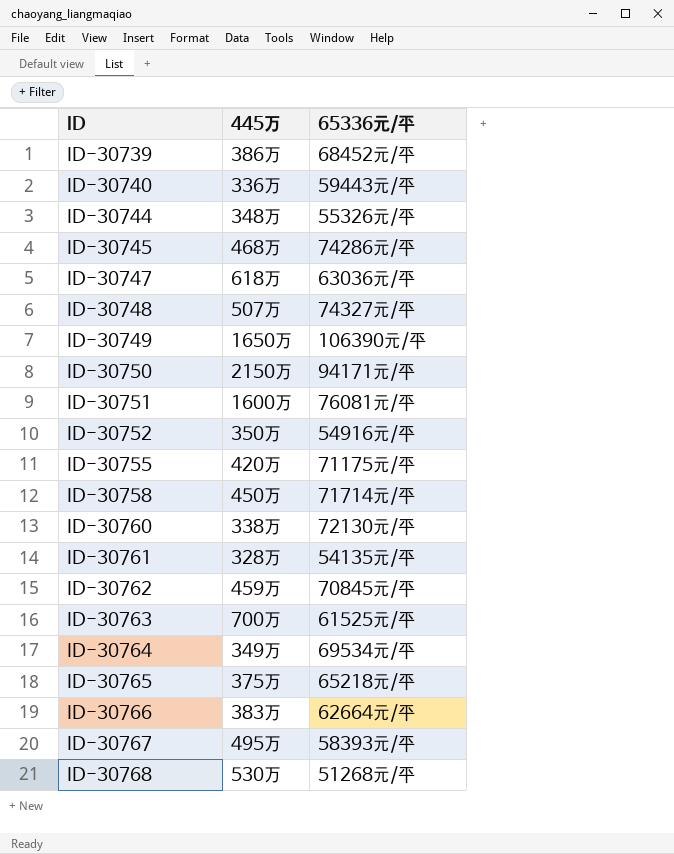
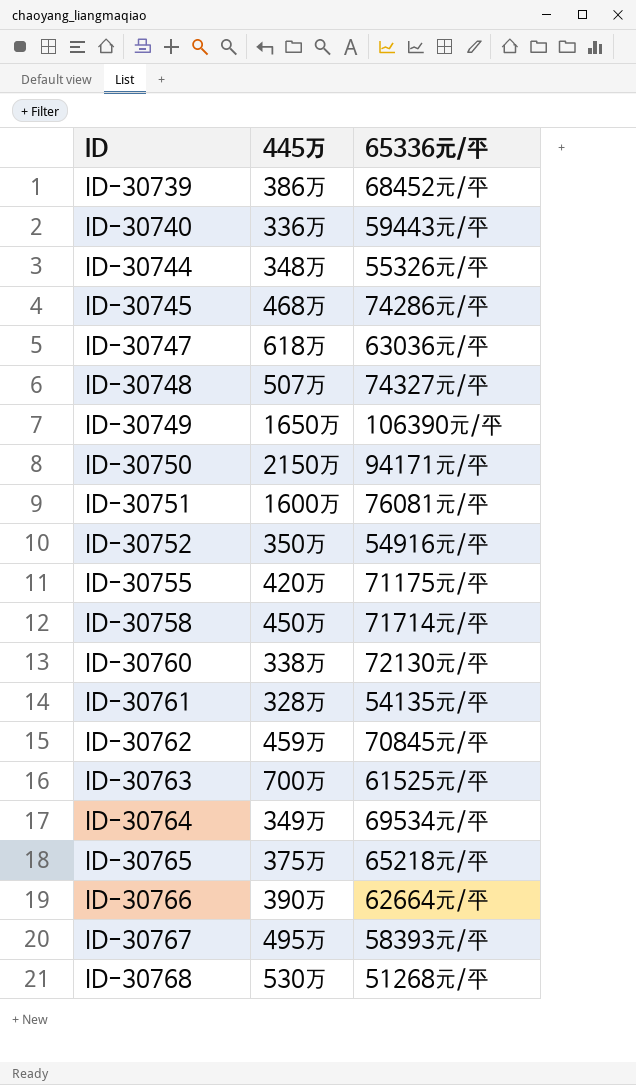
ID-30766 | 445万: 383万 -> 390万

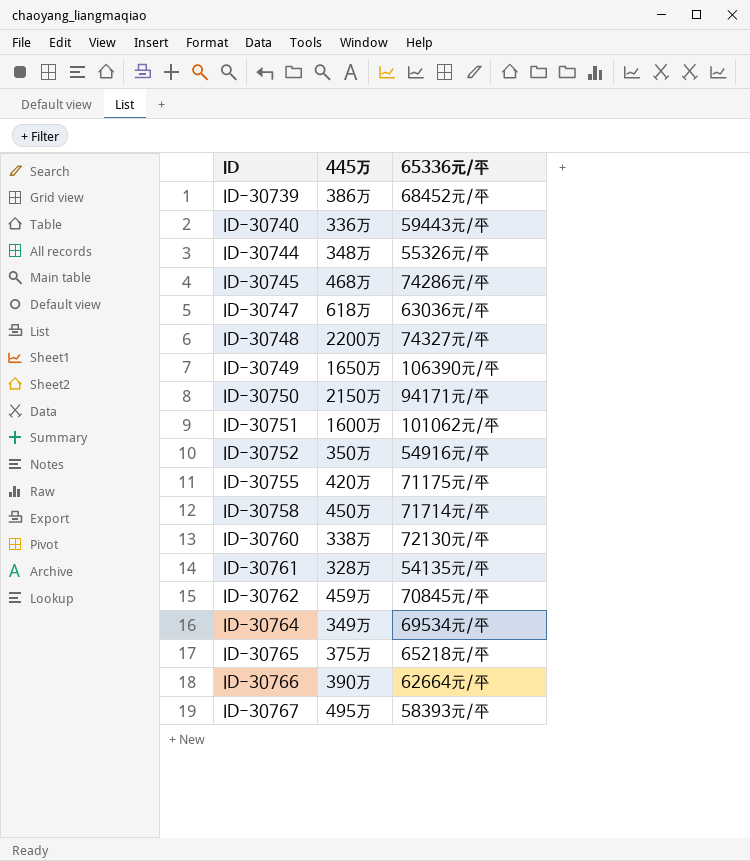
row ID-30763: 700万 | 61525元/平 -> none
row ID-30768: 530万 | 51268元/平 -> none
ID-30748 | 445万: 507万 -> 2200万
ID-30751 | 65336元/平: 76081元/平 -> 101062元/平

